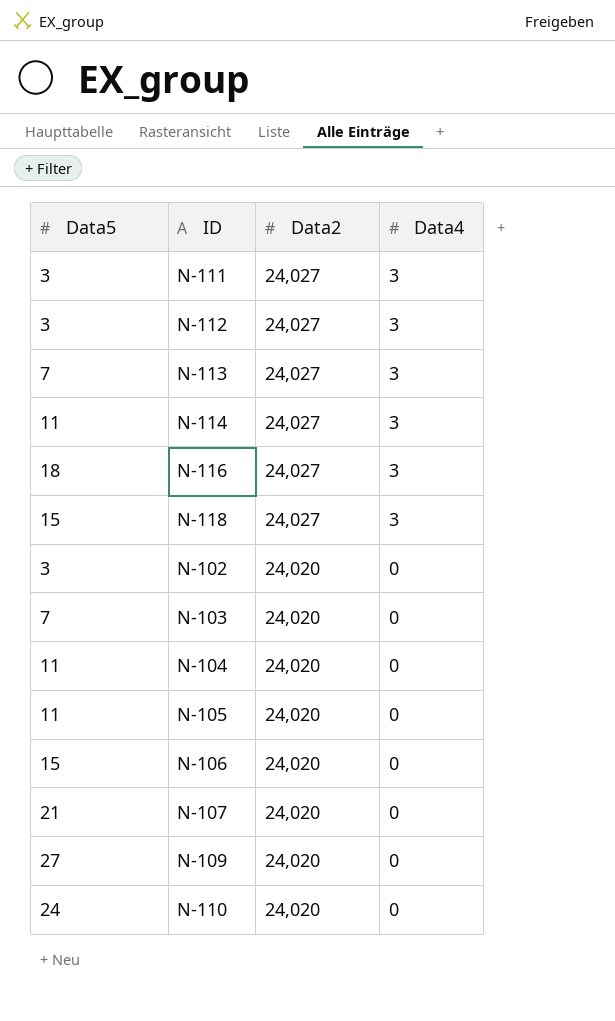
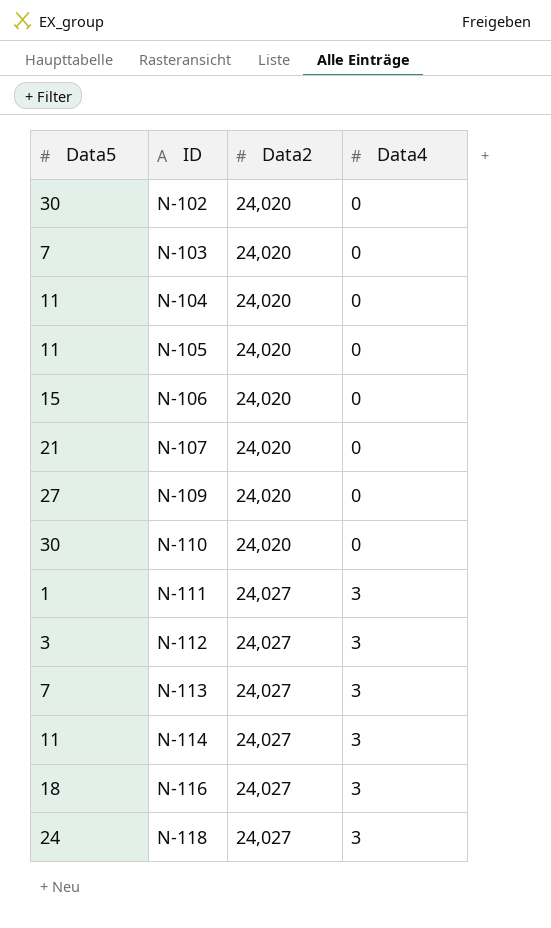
row order: Data2 descending -> ID ascending
N-102 | Data5: 3 -> 30
N-110 | Data5: 24 -> 30
N-111 | Data5: 3 -> 1
N-118 | Data5: 15 -> 24

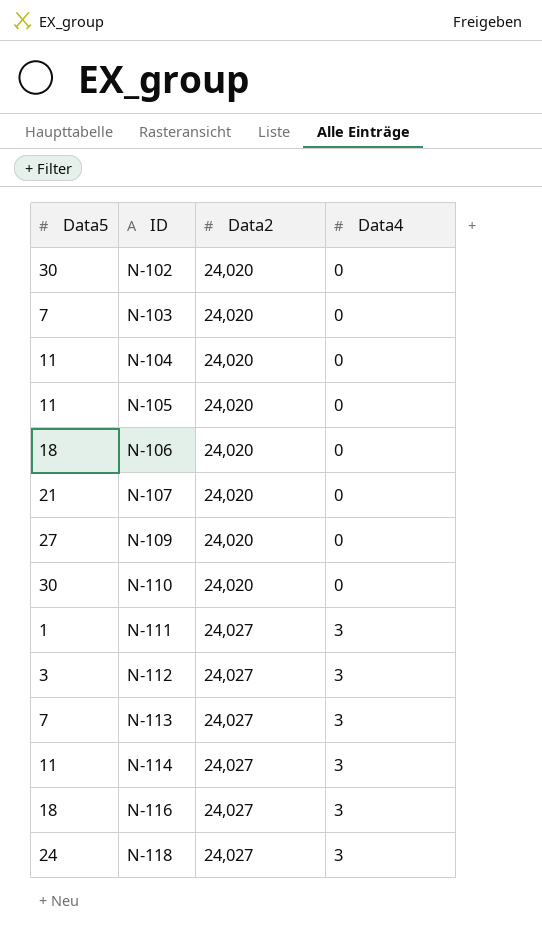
N-106 | Data5: 15 -> 18

